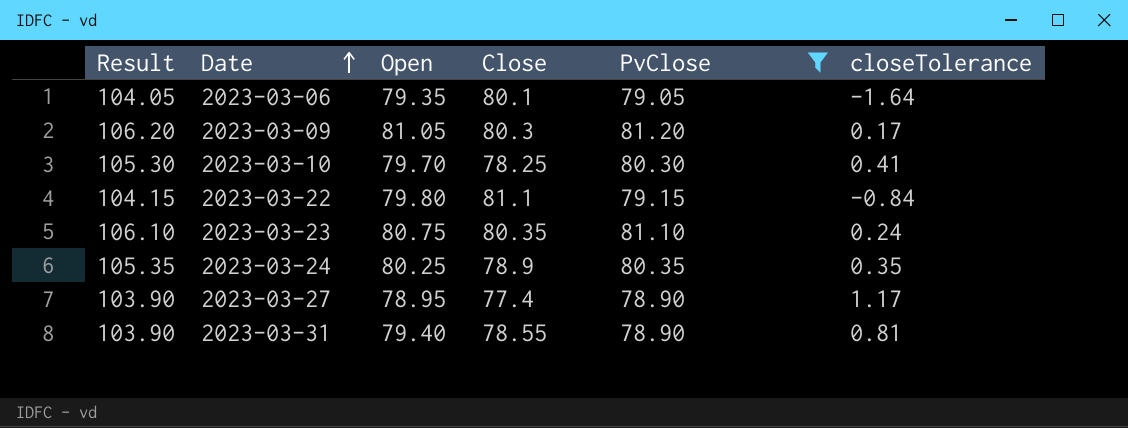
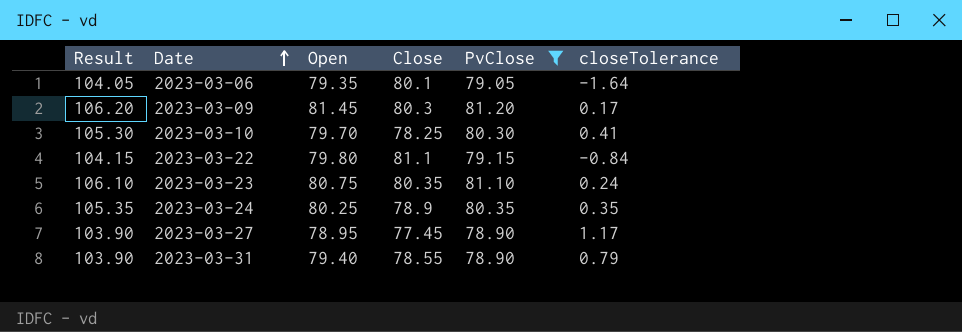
2023-03-09 | Open: 81.05 -> 81.45
2023-03-27 | Close: 77.4 -> 77.45
2023-03-31 | closeTolerance: 0.81 -> 0.79

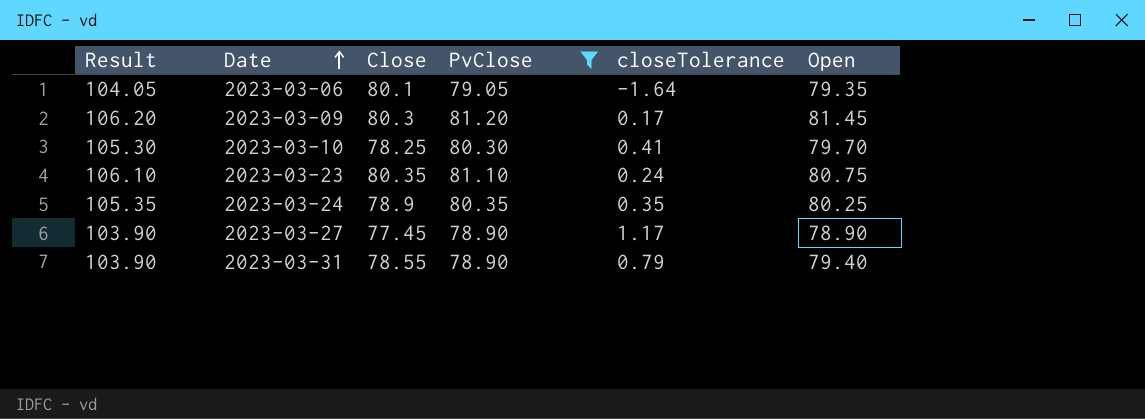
column Open | position: 3 -> 6
row 2023-03-22: 104.15 | 79.80 | 81.1 | 79.15 | -0.84 -> none
2023-03-27 | Open: 78.95 -> 78.90

